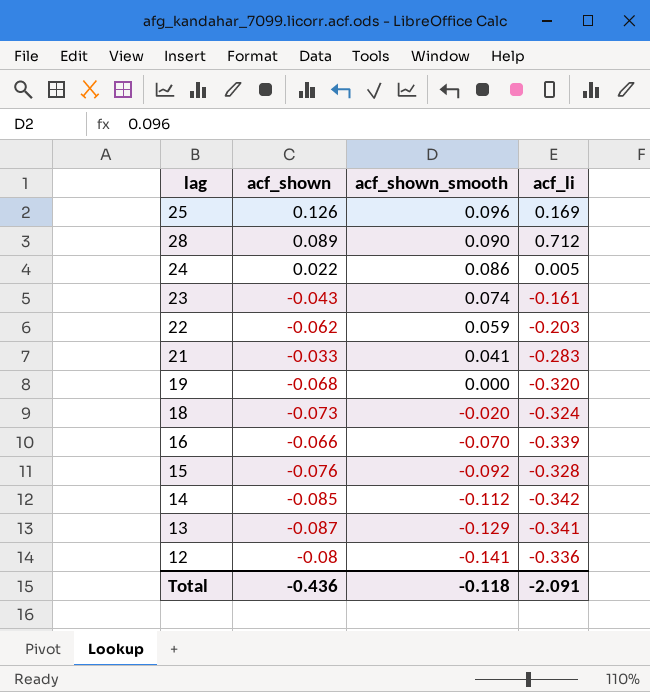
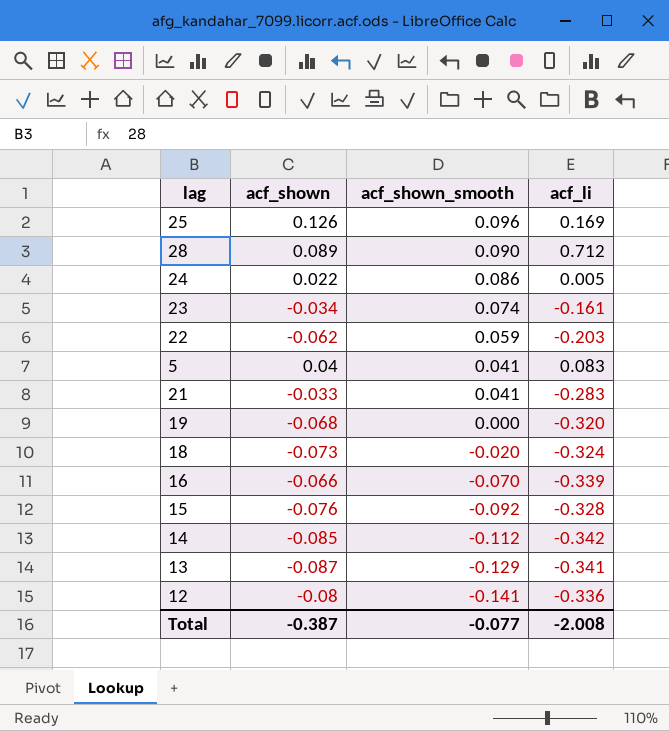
23 | acf_shown: -0.043 -> -0.034
row 5: none -> 0.04 | 0.041 | 0.083
Total | acf_shown: -0.436 -> -0.387
Total | acf_shown_smooth: -0.118 -> -0.077
Total | acf_li: -2.091 -> -2.008

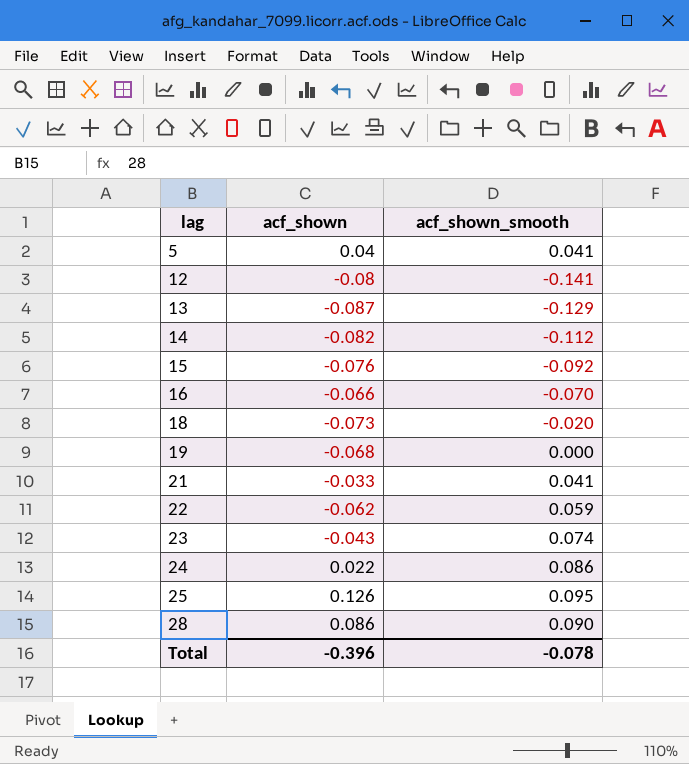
row order: acf_shown_smooth descending -> lag ascending
column acf_li | position: 4 -> none
14 | acf_shown: -0.085 -> -0.082
23 | acf_shown: -0.034 -> -0.043
25 | acf_shown_smooth: 0.096 -> 0.095
28 | acf_shown: 0.089 -> 0.086
Total | acf_shown: -0.387 -> -0.396
Total | acf_shown_smooth: -0.077 -> -0.078

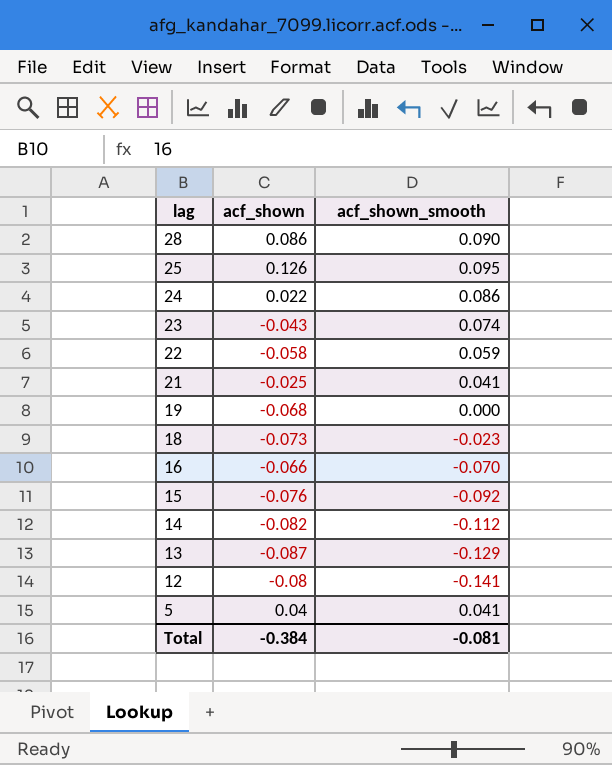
row order: lag ascending -> lag descending
22 | acf_shown: -0.062 -> -0.058
21 | acf_shown: -0.033 -> -0.025
18 | acf_shown_smooth: -0.020 -> -0.023
Total | acf_shown: -0.396 -> -0.384
Total | acf_shown_smooth: -0.078 -> -0.081

